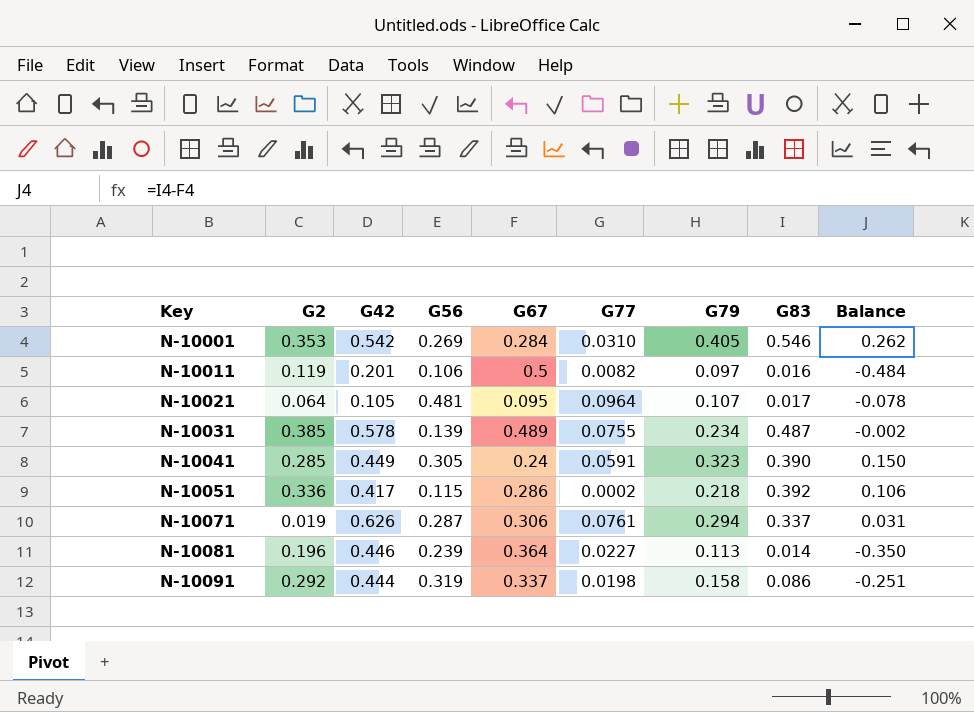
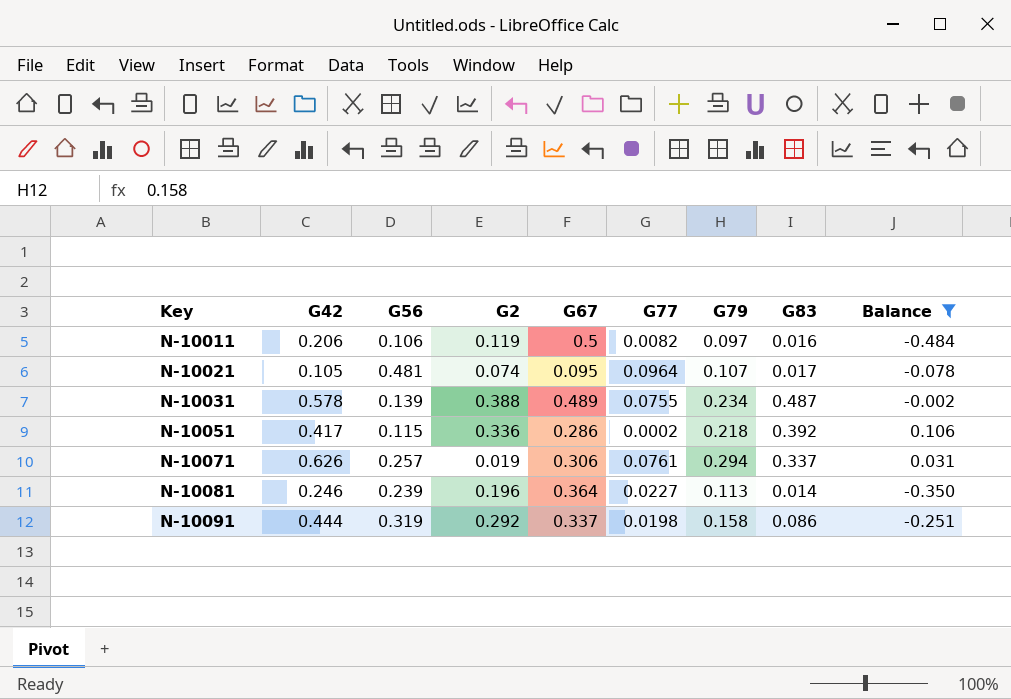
filter: none -> Balance <= 0.106
column G2 | position: 2 -> 4
N-10011 | G42: 0.201 -> 0.206
N-10021 | G2: 0.064 -> 0.074
N-10031 | G2: 0.385 -> 0.388
N-10071 | G56: 0.287 -> 0.257
N-10081 | G42: 0.446 -> 0.246

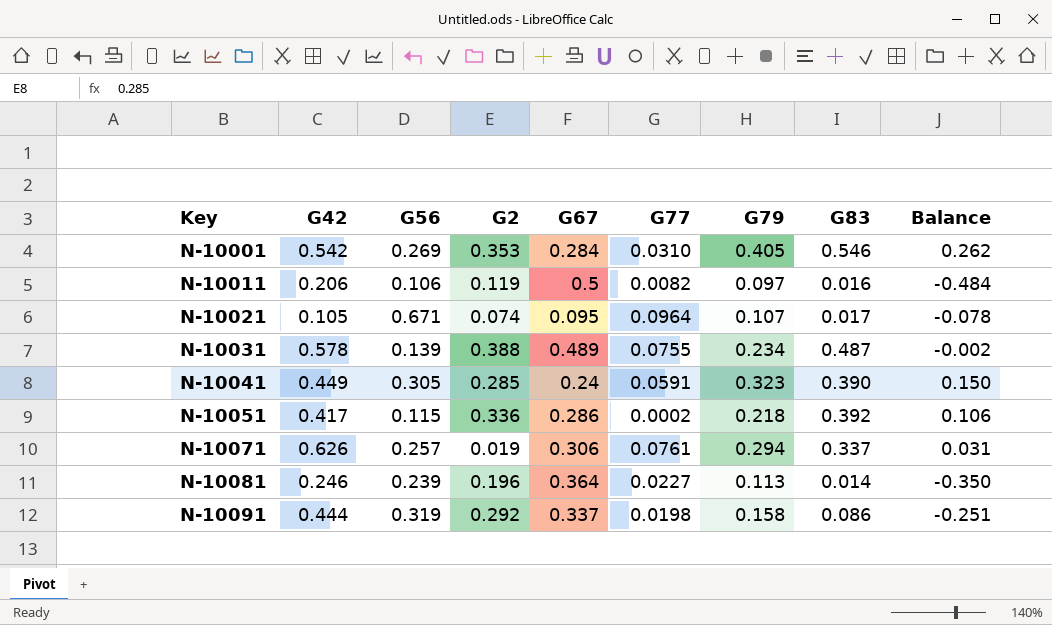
filter: Balance <= 0.106 -> none
N-10021 | G56: 0.481 -> 0.671

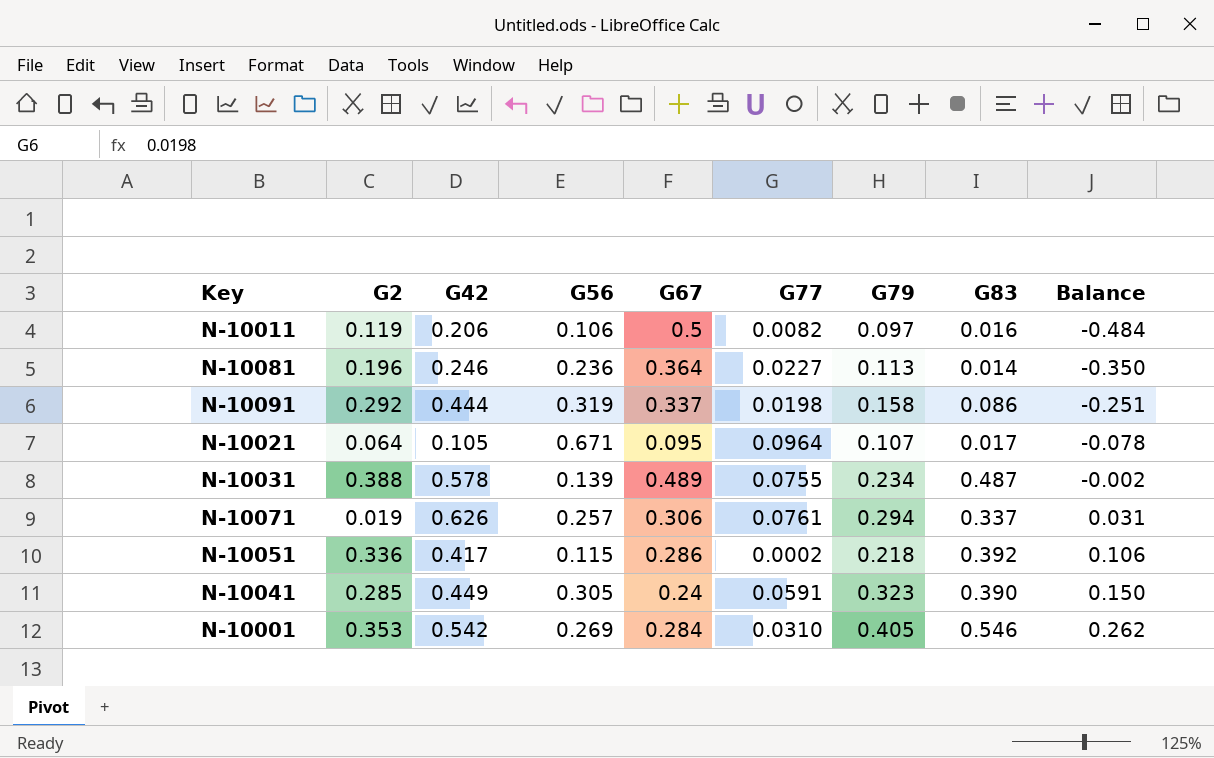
row order: Key ascending -> Balance ascending
column G2 | position: 4 -> 2
N-10081 | G56: 0.239 -> 0.236
N-10021 | G2: 0.074 -> 0.064

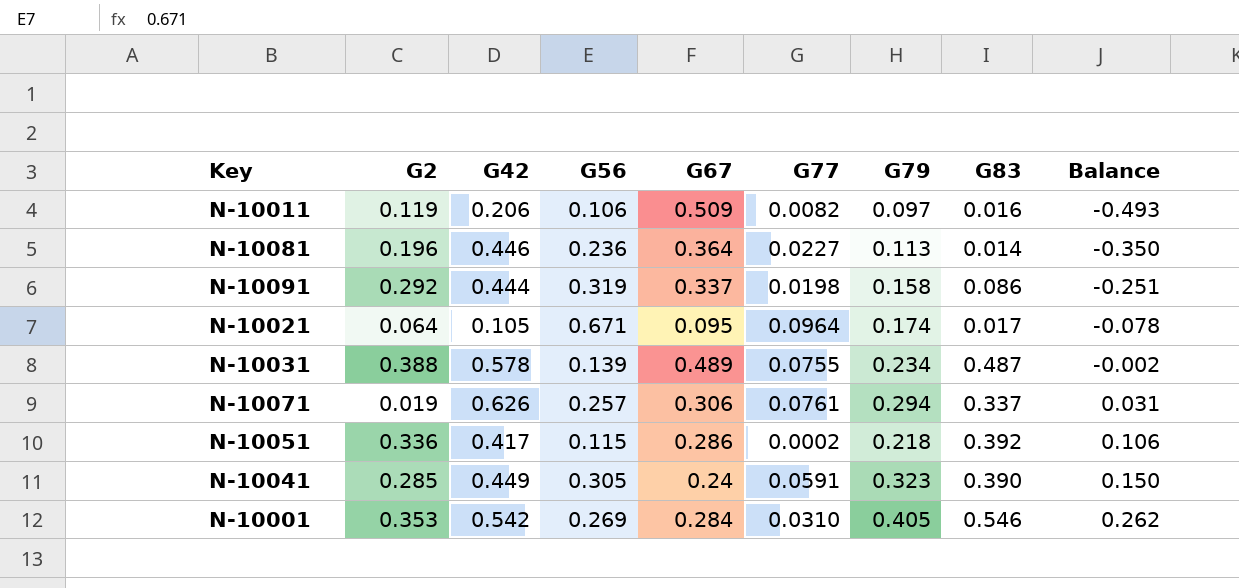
N-10011 | G67: 0.5 -> 0.509
N-10011 | Balance: -0.484 -> -0.493
N-10081 | G42: 0.246 -> 0.446
N-10021 | G79: 0.107 -> 0.174

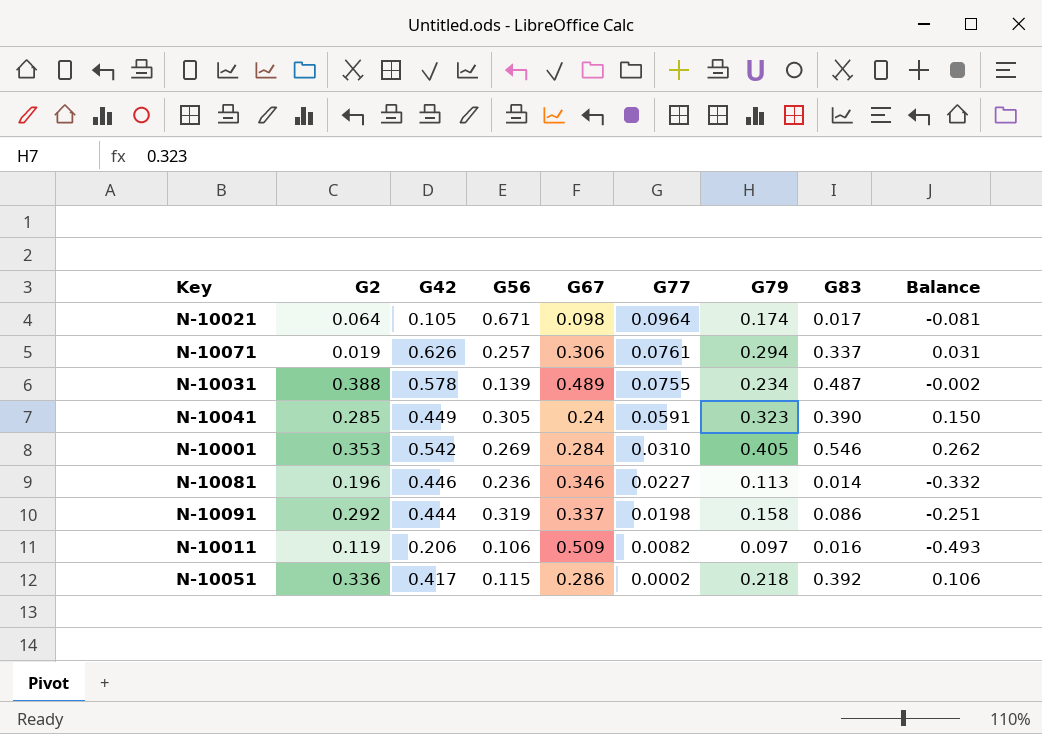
row order: Balance ascending -> G77 descending
N-10021 | G67: 0.095 -> 0.098
N-10021 | Balance: -0.078 -> -0.081
N-10081 | G67: 0.364 -> 0.346
N-10081 | Balance: -0.350 -> -0.332

